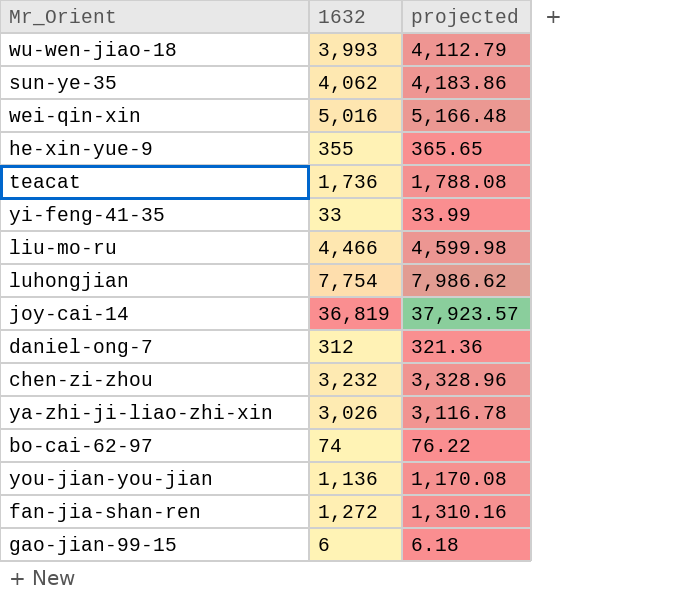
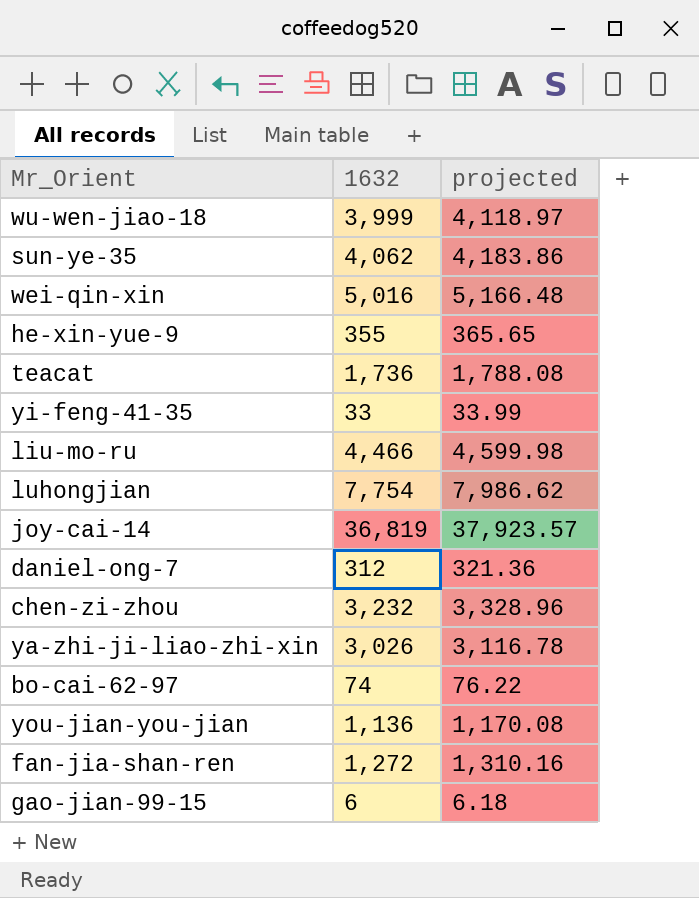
wu-wen-jiao-18 | 1632: 3,993 -> 3,999
wu-wen-jiao-18 | projected: 4,112.79 -> 4,118.97

